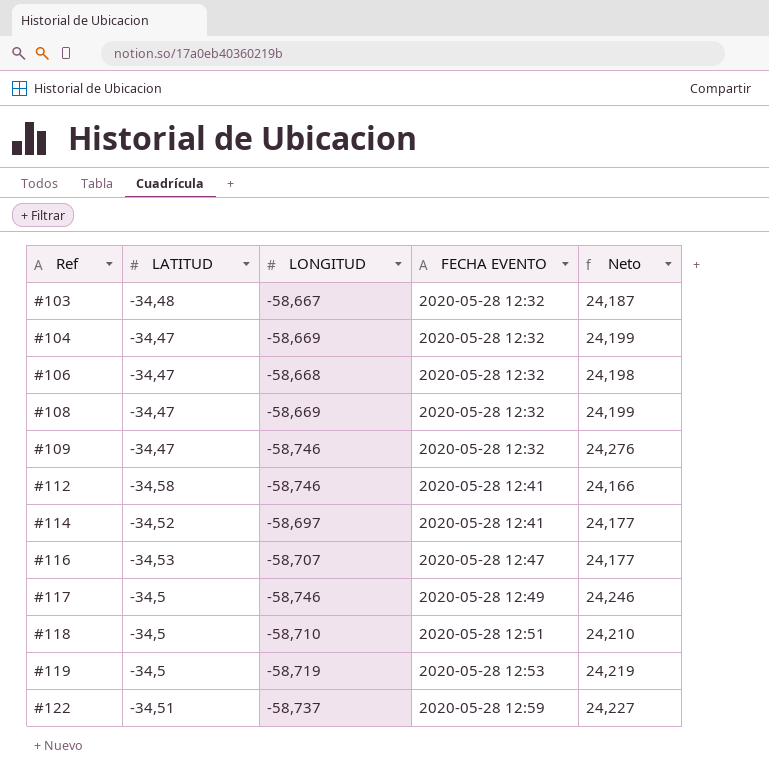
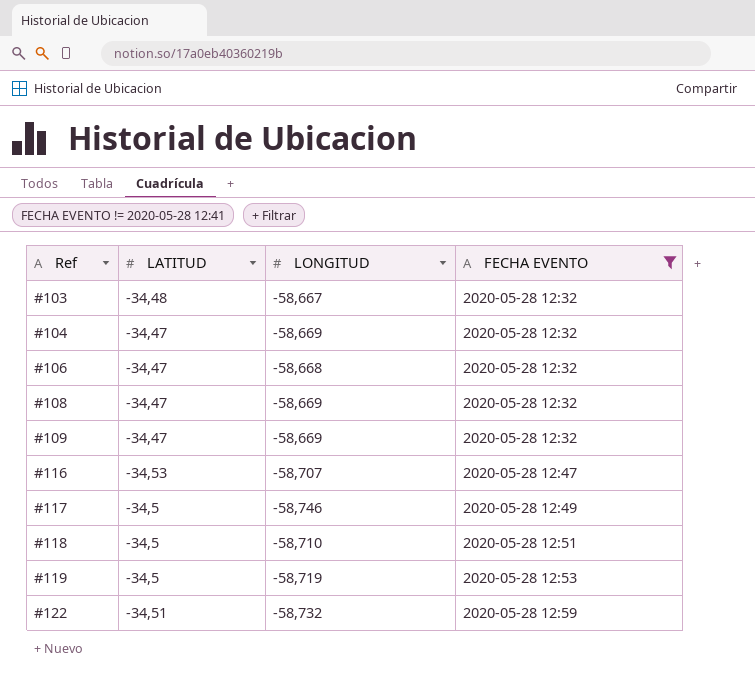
filter: none -> FECHA EVENTO != 2020-05-28 12:41
column Neto | formula: [LATITUD] - [LONGITUD] -> none
#109 | LONGITUD: -58,746 -> -58,669
#122 | LONGITUD: -58,737 -> -58,732

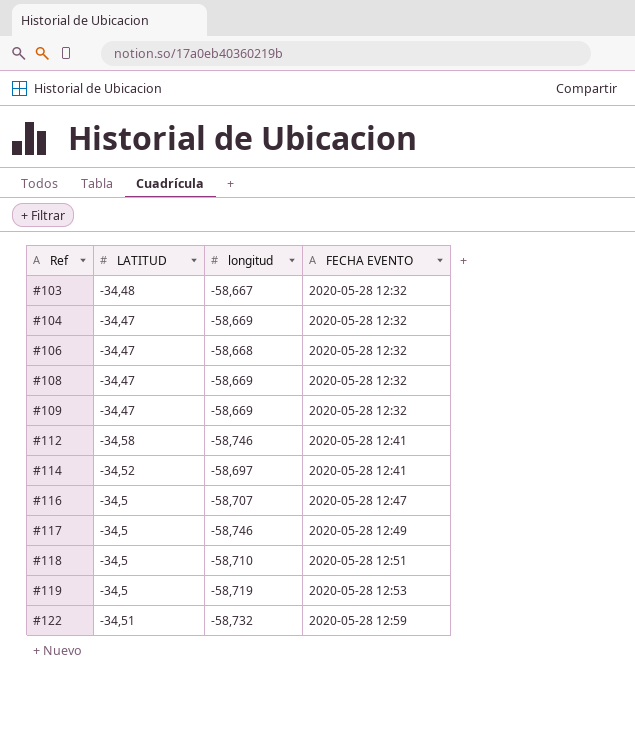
filter: FECHA EVENTO != 2020-05-28 12:41 -> none
column name: LONGITUD -> longitud
#116 | LATITUD: -34,53 -> -34,5

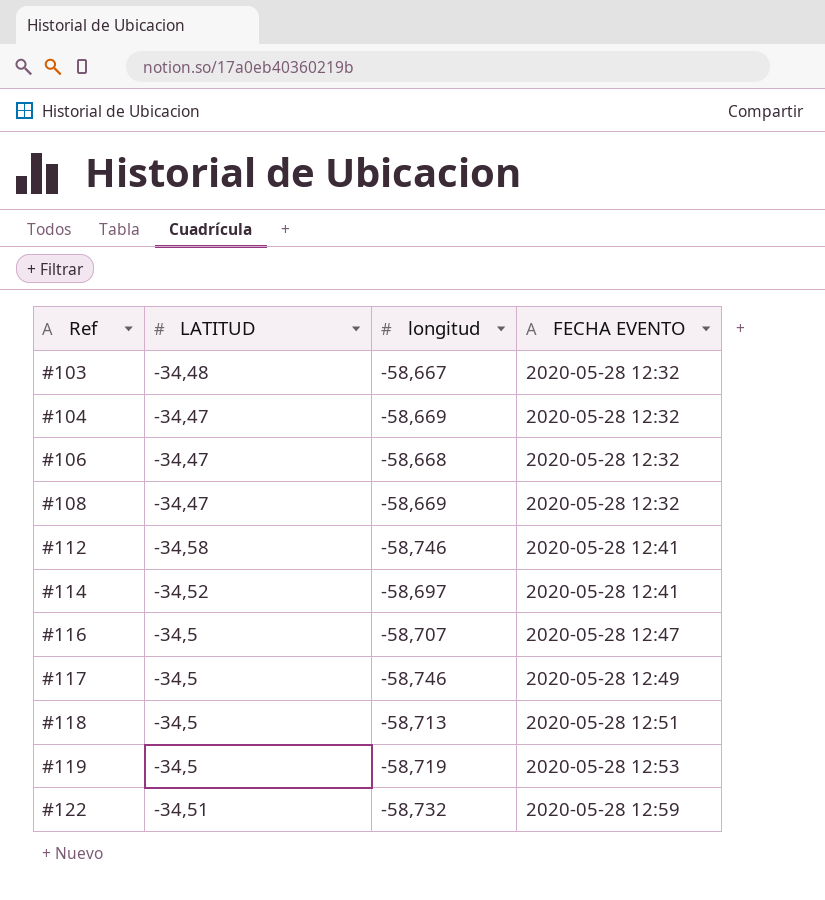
row #109: -34,47 | -58,669 | 2020-05-28 12:32 -> none
#118 | longitud: -58,710 -> -58,713

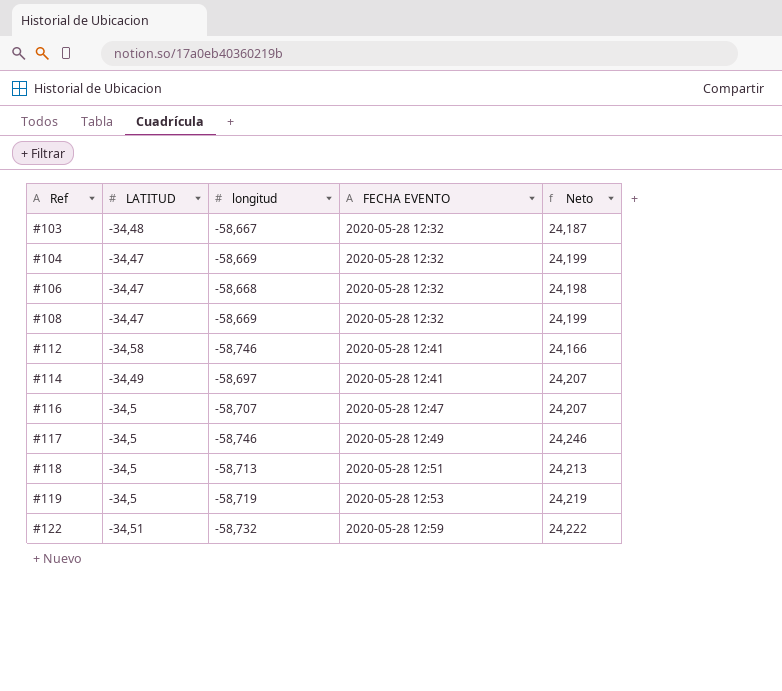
column Neto | formula: none -> [LATITUD] - [longitud]
#114 | LATITUD: -34,52 -> -34,49

